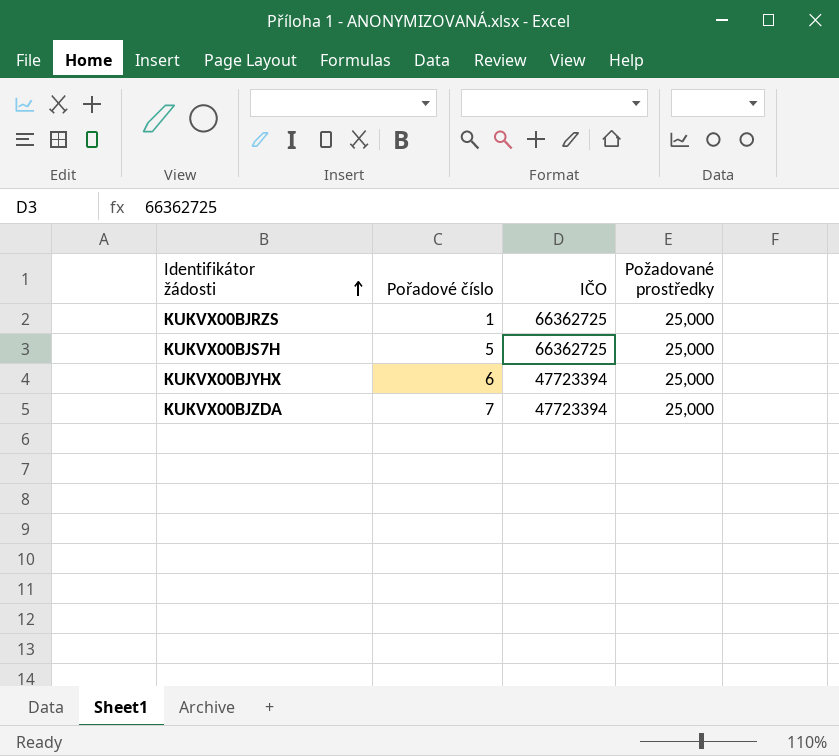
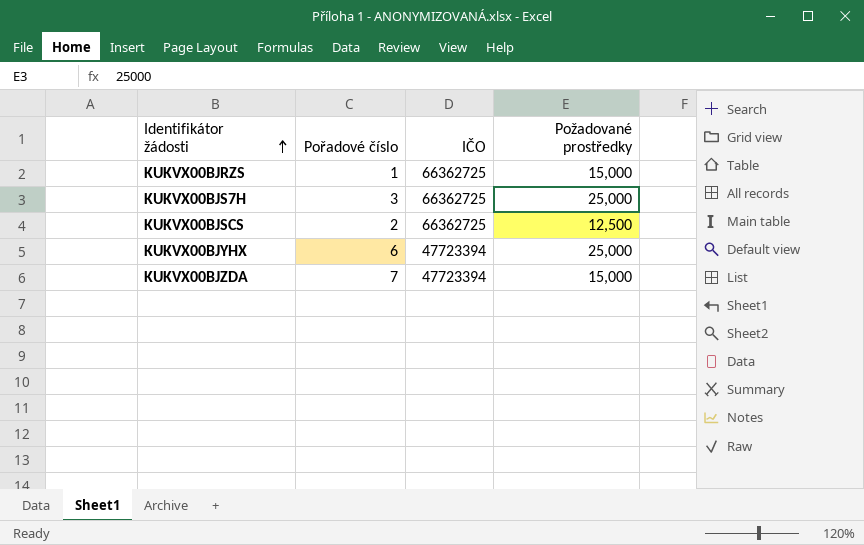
KUKVX00BJRZS | Požadované prostředky: 25,000 -> 15,000
KUKVX00BJS7H | Pořadové číslo: 5 -> 3
row KUKVX00BJSCS: none -> 2 | 66362725 | 12,500
KUKVX00BJZDA | Požadované prostředky: 25,000 -> 15,000

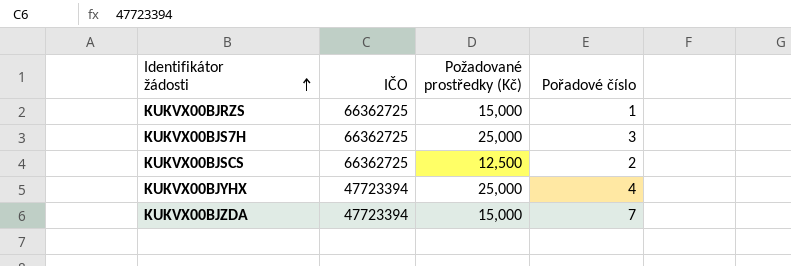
column name: Požadované prostředky -> Požadované prostředky (Kč)
column Pořadové číslo | position: 2 -> 4
KUKVX00BJYHX | Pořadové číslo: 6 -> 4

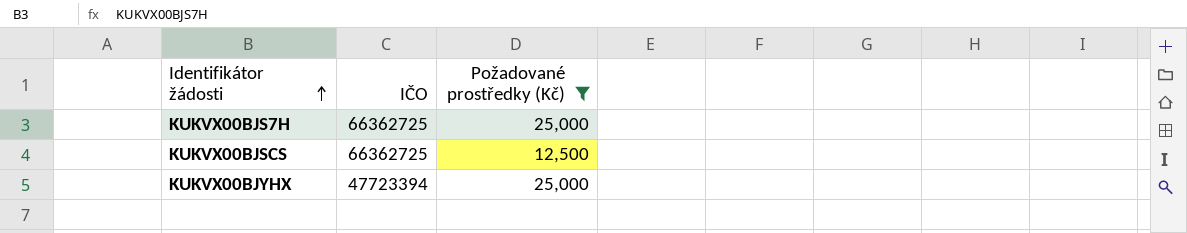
filter: none -> Požadované prostředky (Kč) != 15,000
column Pořadové číslo | position: 4 -> none

